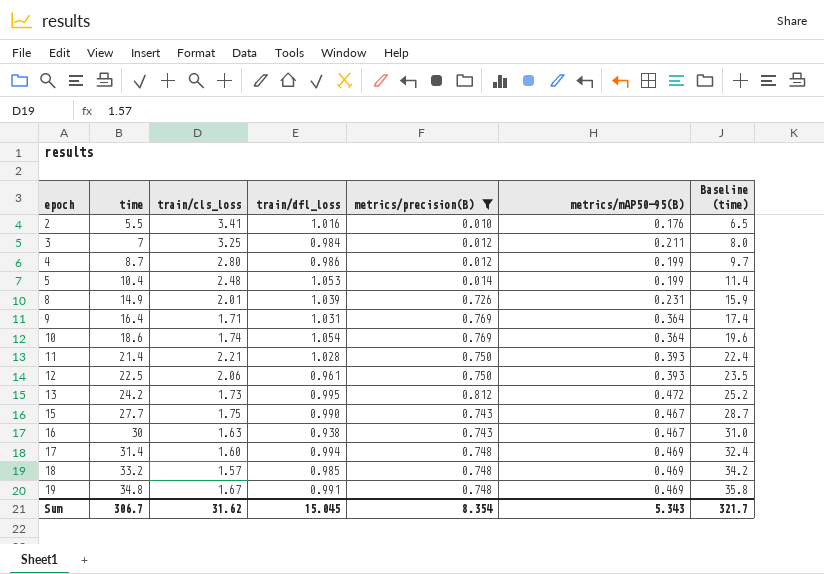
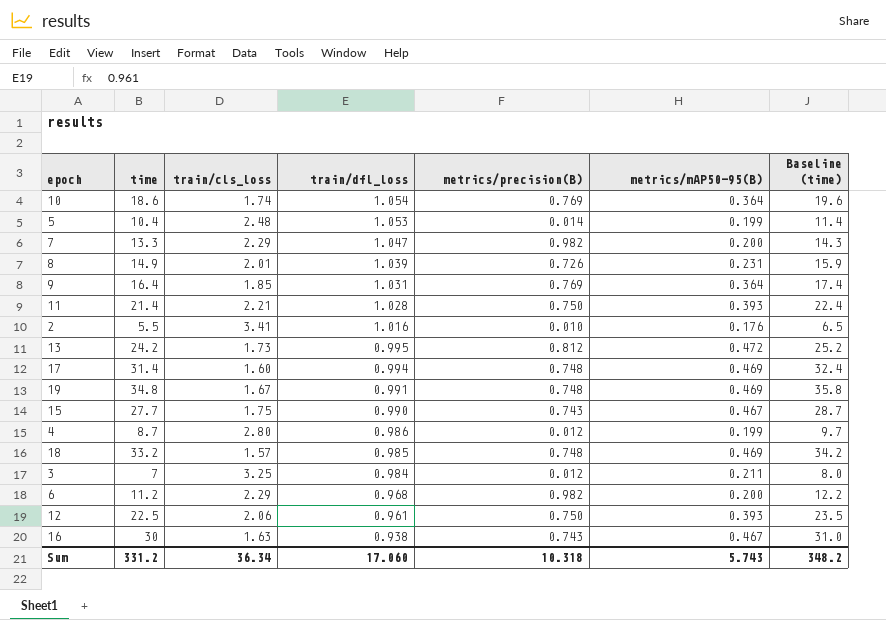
filter: metrics/precision(B) != 0.982 -> none
row order: epoch ascending -> train/dfl_loss descending
9 | train/cls_loss: 1.71 -> 1.85
Sum | time: 306.7 -> 331.2
Sum | train/cls_loss: 31.62 -> 36.34
Sum | train/dfl_loss: 15.045 -> 17.060
Sum | metrics/precision(B): 8.354 -> 10.318
Sum | metrics/mAP50-95(B): 5.343 -> 5.743
Sum | Baseline (time): 321.7 -> 348.2

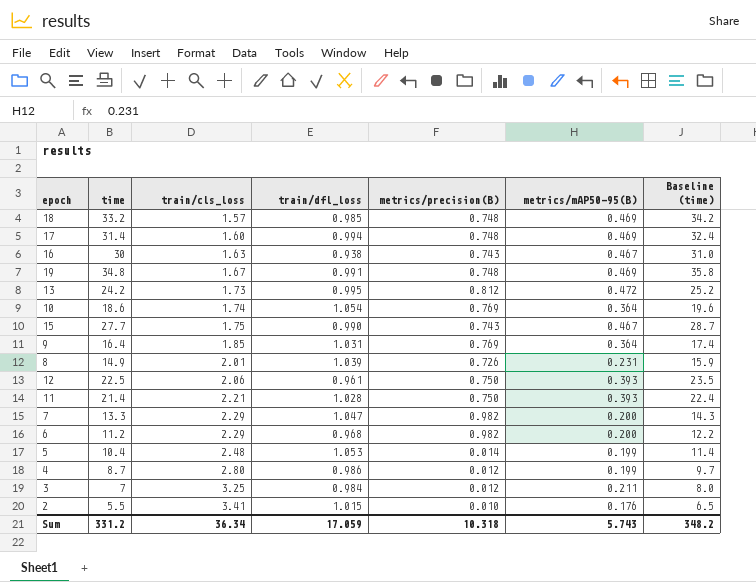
row order: train/dfl_loss descending -> train/cls_loss ascending
2 | train/dfl_loss: 1.016 -> 1.015
Sum | train/dfl_loss: 17.060 -> 17.059

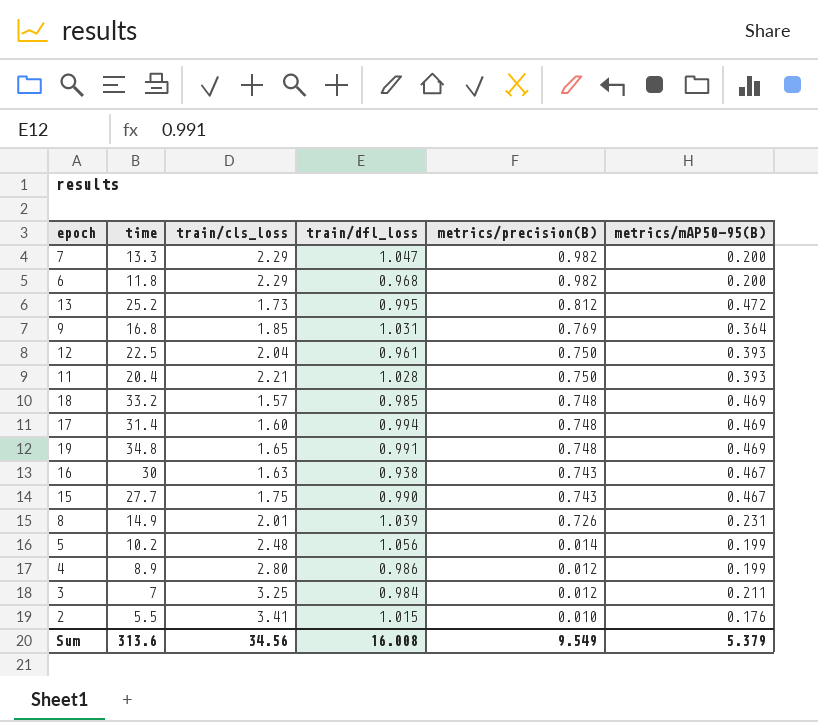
row order: train/cls_loss ascending -> metrics/precision(B) descending
column Baseline (time) | formula: [time] + 1 -> none
row 10: 18.6 | 1.74 | 1.054 | 0.769 | 0.364 | 19.6 -> none
6 | time: 11.2 -> 11.8
13 | time: 24.2 -> 25.2
9 | time: 16.4 -> 16.8
12 | train/cls_loss: 2.06 -> 2.04
11 | time: 21.4 -> 20.4
19 | train/cls_loss: 1.67 -> 1.65
5 | time: 10.4 -> 10.2
5 | train/dfl_loss: 1.053 -> 1.056
4 | time: 8.7 -> 8.9
Sum | time: 331.2 -> 313.6
Sum | train/cls_loss: 36.34 -> 34.56
Sum | train/dfl_loss: 17.059 -> 16.008
Sum | metrics/precision(B): 10.318 -> 9.549
Sum | metrics/mAP50-95(B): 5.743 -> 5.379

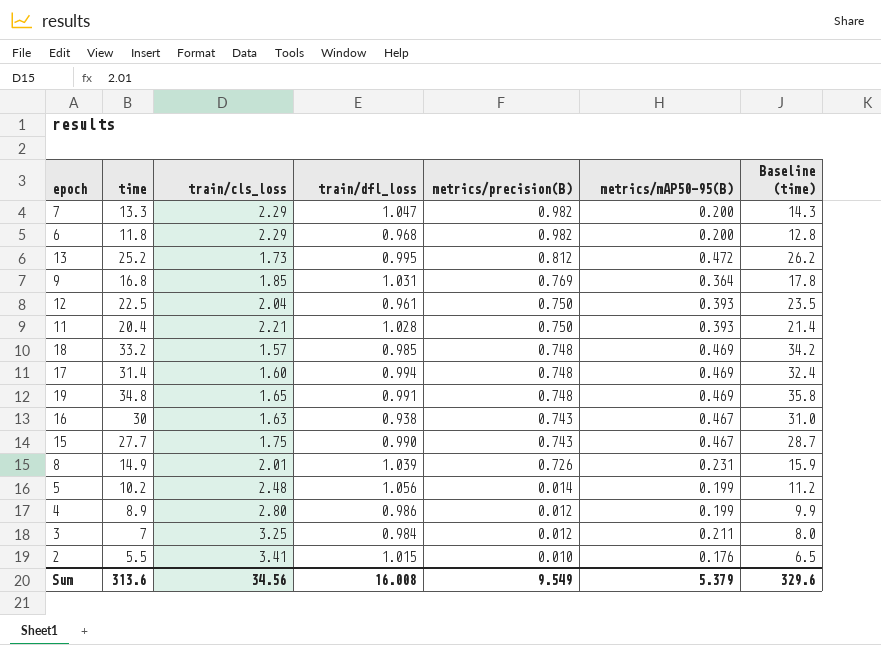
column Baseline (time) | formula: none -> [time] + 1

